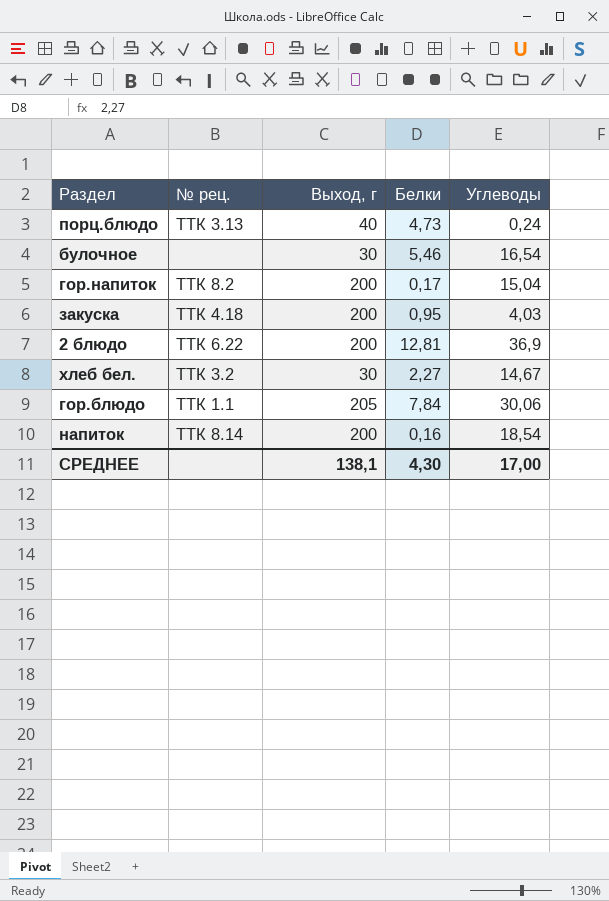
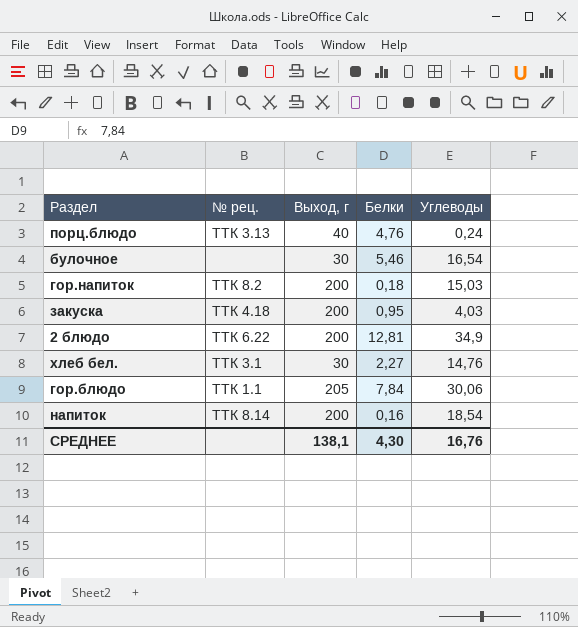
порц.блюдо | Белки: 4,73 -> 4,76
гор.напиток | Белки: 0,17 -> 0,18
гор.напиток | Углеводы: 15,04 -> 15,03
2 блюдо | Углеводы: 36,9 -> 34,9
хлеб бел. | № рец.: ТТК 3.2 -> ТТК 3.1
хлеб бел. | Углеводы: 14,67 -> 14,76
СРЕДНЕЕ | Углеводы: 17,00 -> 16,76

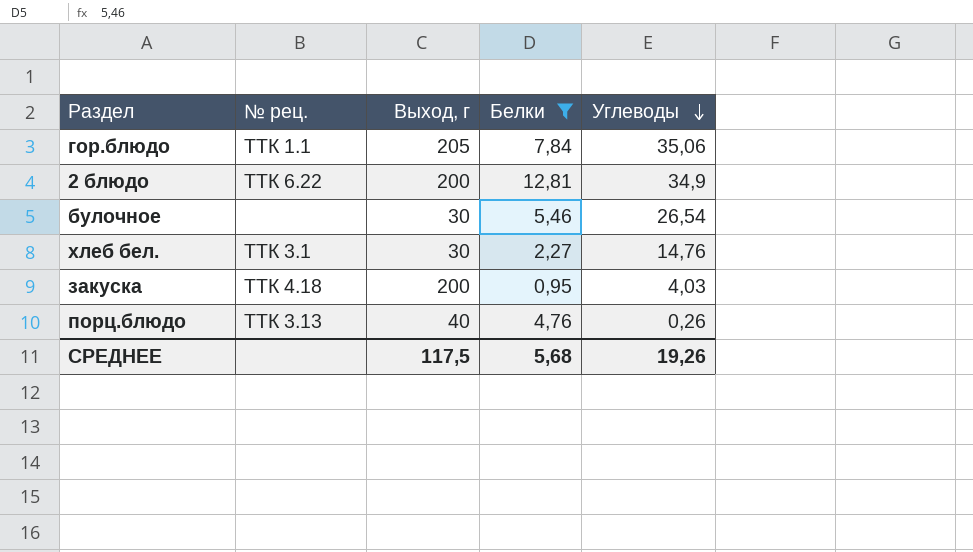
filter: none -> Белки >= 0,95
row order: none -> Углеводы descending
гор.блюдо | Углеводы: 30,06 -> 35,06
булочное | Углеводы: 16,54 -> 26,54
порц.блюдо | Углеводы: 0,24 -> 0,26
СРЕДНЕЕ | Выход, г: 138,1 -> 117,5
СРЕДНЕЕ | Белки: 4,30 -> 5,68
СРЕДНЕЕ | Углеводы: 16,76 -> 19,26

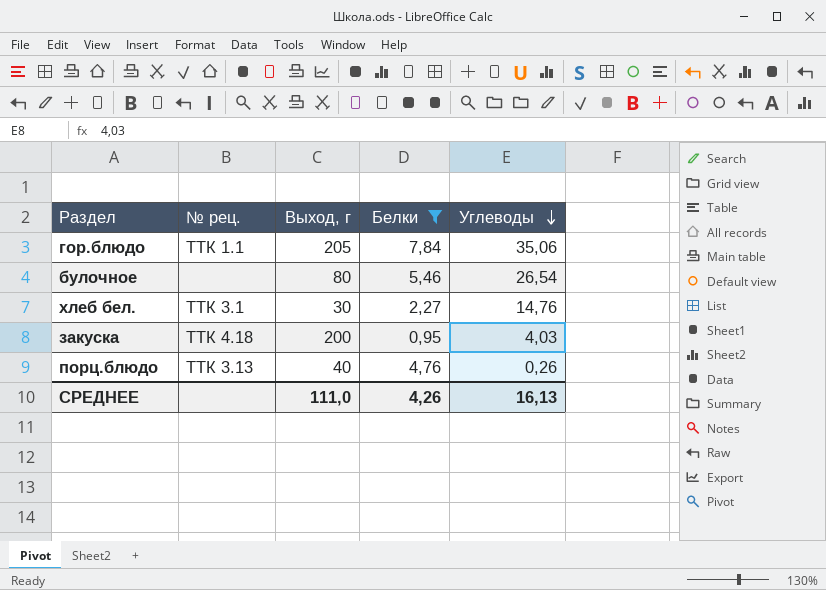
row 2 блюдо: ТТК 6.22 | 200 | 12,81 | 34,9 -> none
булочное | Выход, г: 30 -> 80
СРЕДНЕЕ | Выход, г: 117,5 -> 111,0
СРЕДНЕЕ | Белки: 5,68 -> 4,26
СРЕДНЕЕ | Углеводы: 19,26 -> 16,13

